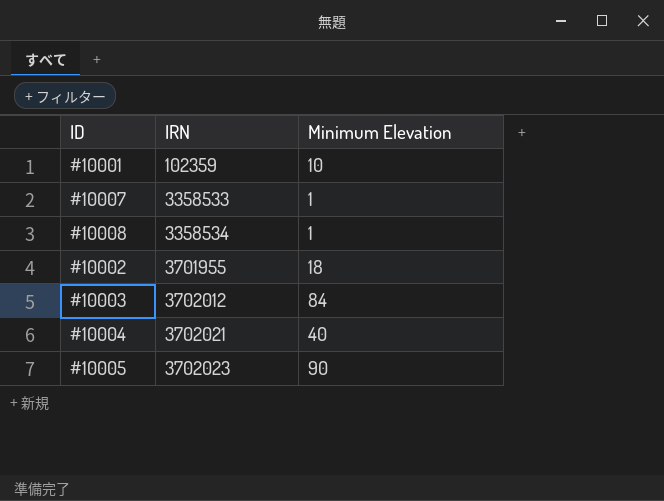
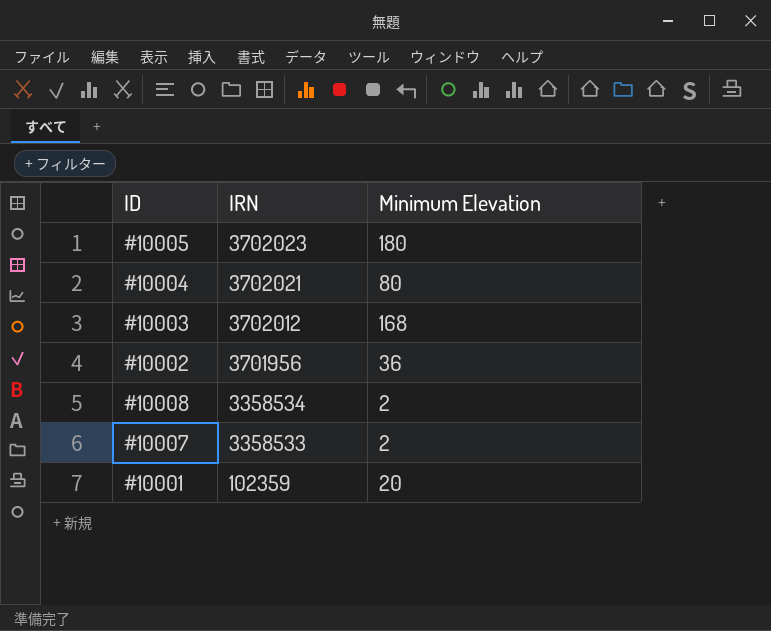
row order: IRN ascending -> IRN descending
#10005 | Minimum Elevation: 90 -> 180
#10004 | Minimum Elevation: 40 -> 80
#10003 | Minimum Elevation: 84 -> 168
#10002 | IRN: 3701955 -> 3701956
#10002 | Minimum Elevation: 18 -> 36
#10008 | Minimum Elevation: 1 -> 2
#10007 | Minimum Elevation: 1 -> 2
#10001 | Minimum Elevation: 10 -> 20

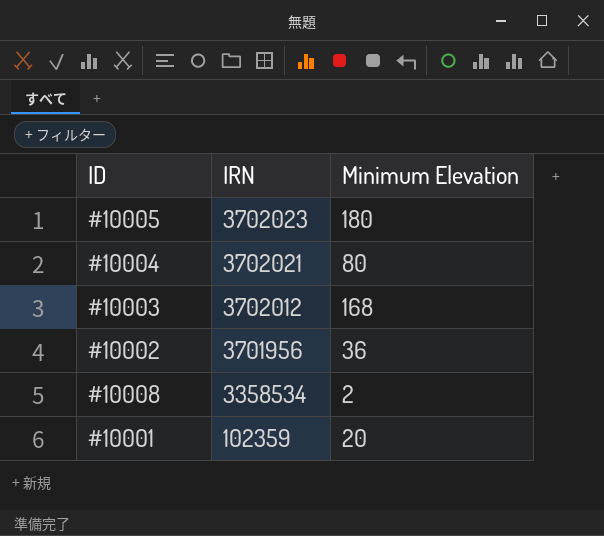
row #10007: 3358533 | 2 -> none

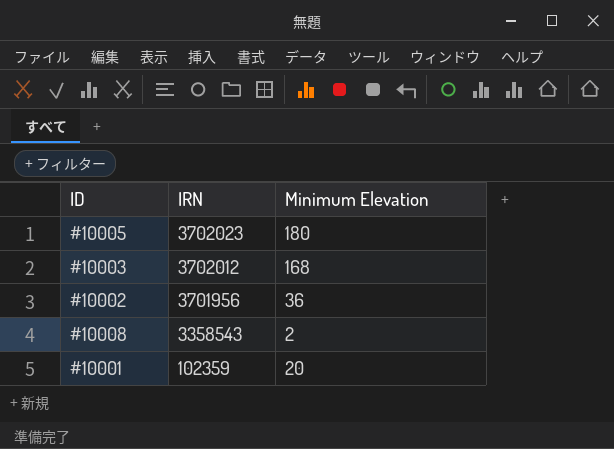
row #10004: 3702021 | 80 -> none
#10008 | IRN: 3358534 -> 3358543

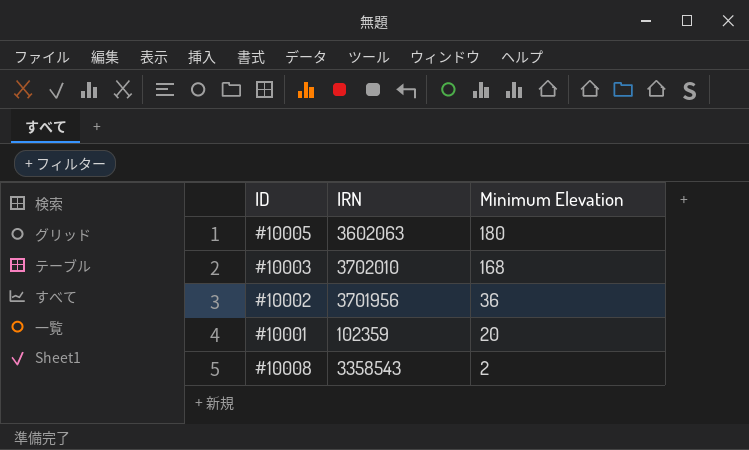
row order: IRN descending -> Minimum Elevation descending
#10005 | IRN: 3702023 -> 3602063
#10003 | IRN: 3702012 -> 3702010

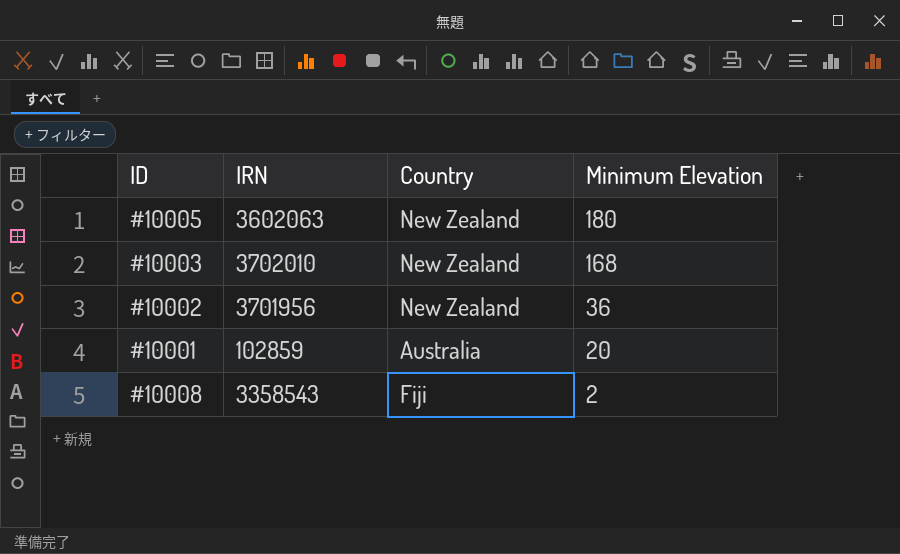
column Country | position: none -> 3
#10001 | IRN: 102359 -> 102859

